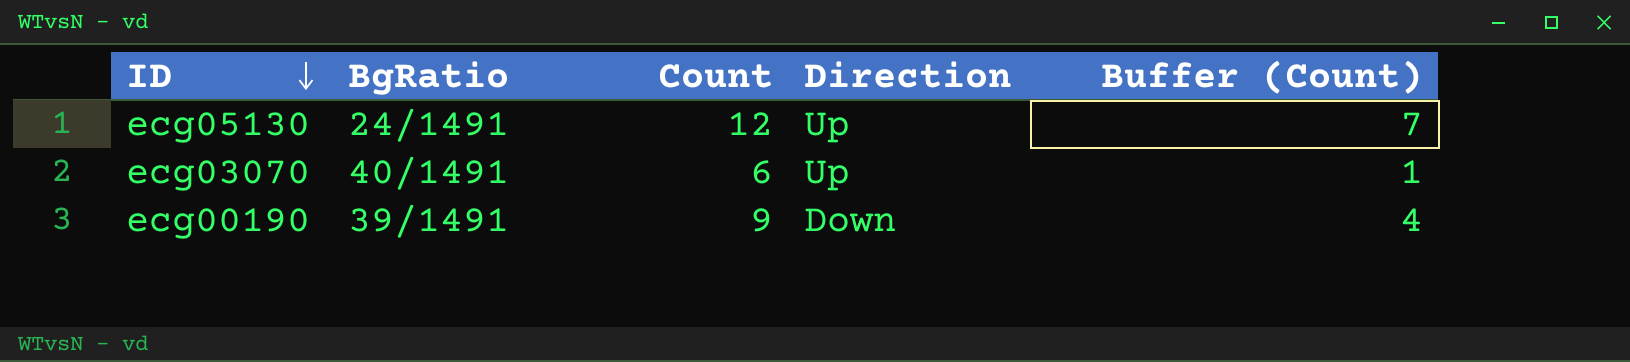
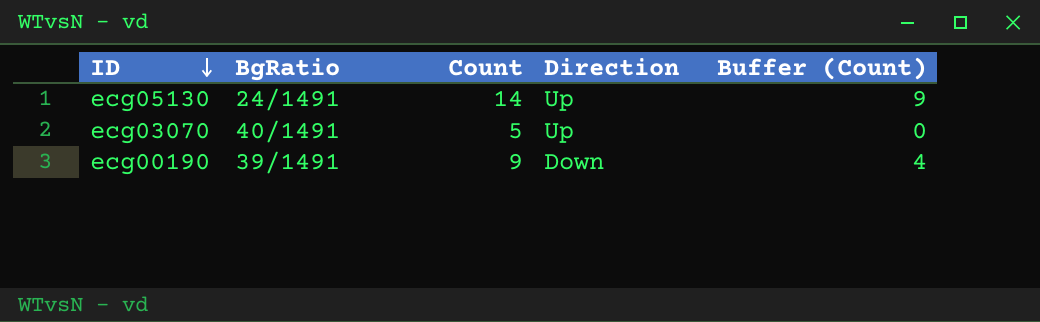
ecg05130 | Count: 12 -> 14
ecg05130 | Buffer (Count): 7 -> 9
ecg03070 | Count: 6 -> 5
ecg03070 | Buffer (Count): 1 -> 0

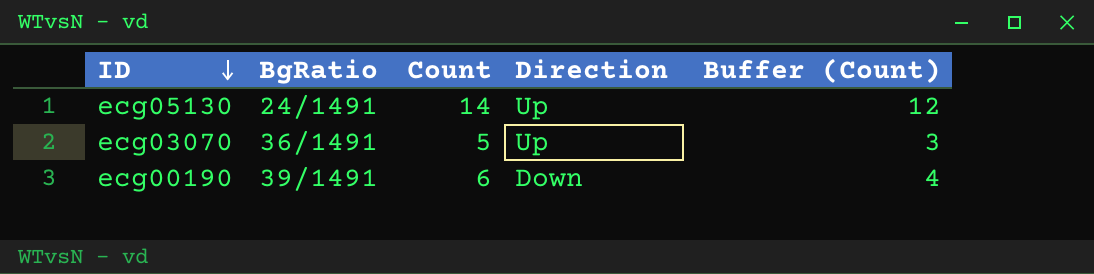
column Buffer (Count) | formula: [Count] - 5 -> [Count] - 2
ecg03070 | BgRatio: 40/1491 -> 36/1491
ecg00190 | Count: 9 -> 6

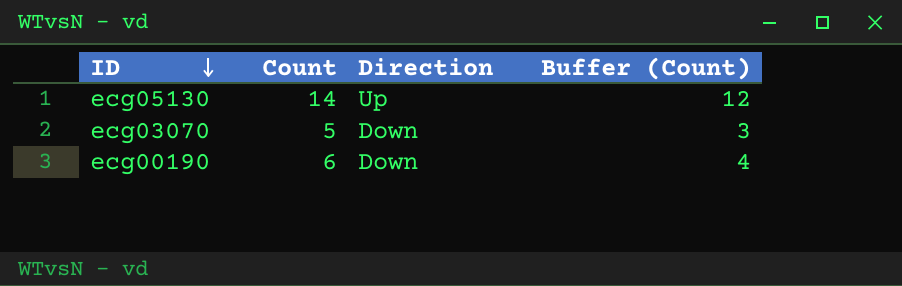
column BgRatio | position: 2 -> none
ecg03070 | Direction: Up -> Down

